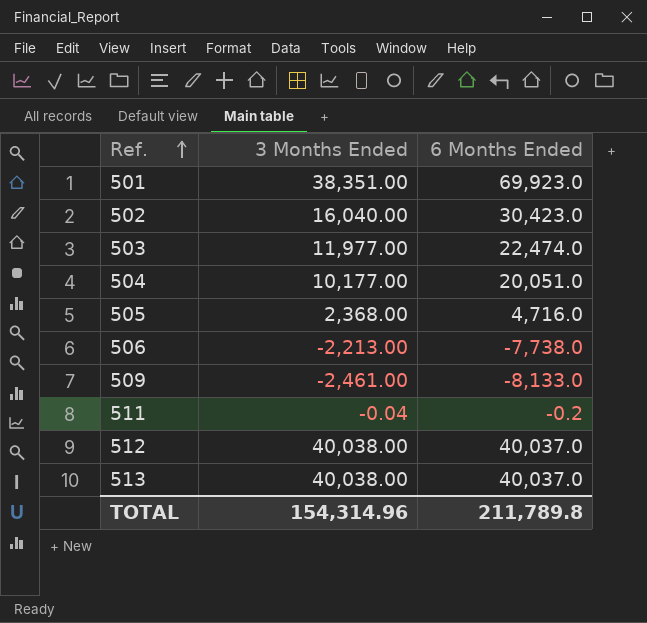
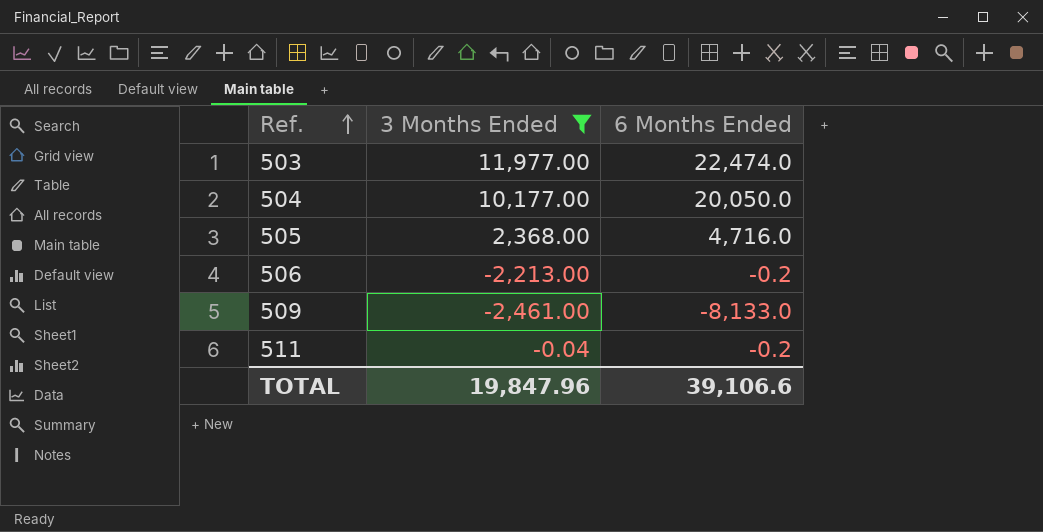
filter: none -> 3 Months Ended <= 11,977.00
504 | 6 Months Ended: 20,051.0 -> 20,050.0
506 | 6 Months Ended: -7,738.0 -> -0.2
TOTAL | 3 Months Ended: 154,314.96 -> 19,847.96
TOTAL | 6 Months Ended: 211,789.8 -> 39,106.6

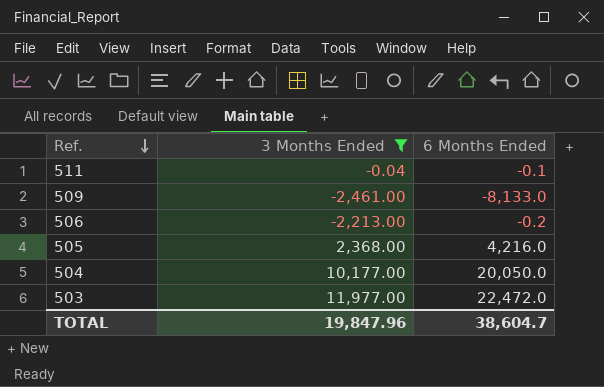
row order: Ref. ascending -> Ref. descending
511 | 6 Months Ended: -0.2 -> -0.1
505 | 6 Months Ended: 4,716.0 -> 4,216.0
503 | 6 Months Ended: 22,474.0 -> 22,472.0
TOTAL | 6 Months Ended: 39,106.6 -> 38,604.7

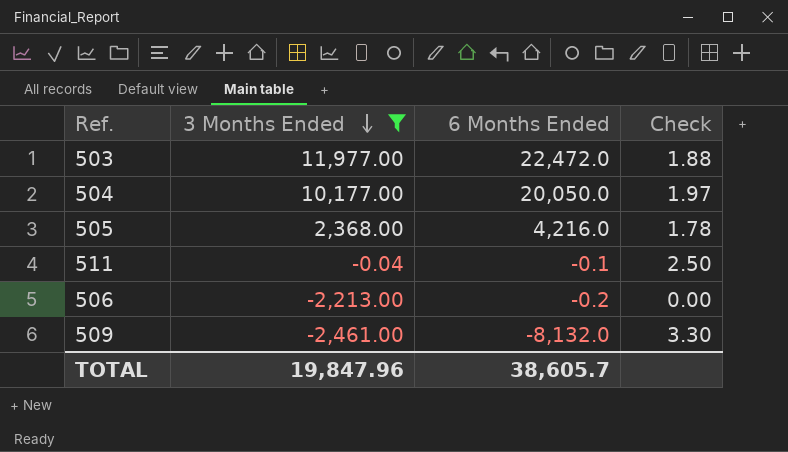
row order: Ref. descending -> 3 Months Ended descending
column Check | formula: none -> [6 Months Ended] / [3 Months Ended]
509 | 6 Months Ended: -8,133.0 -> -8,132.0
TOTAL | 6 Months Ended: 38,604.7 -> 38,605.7

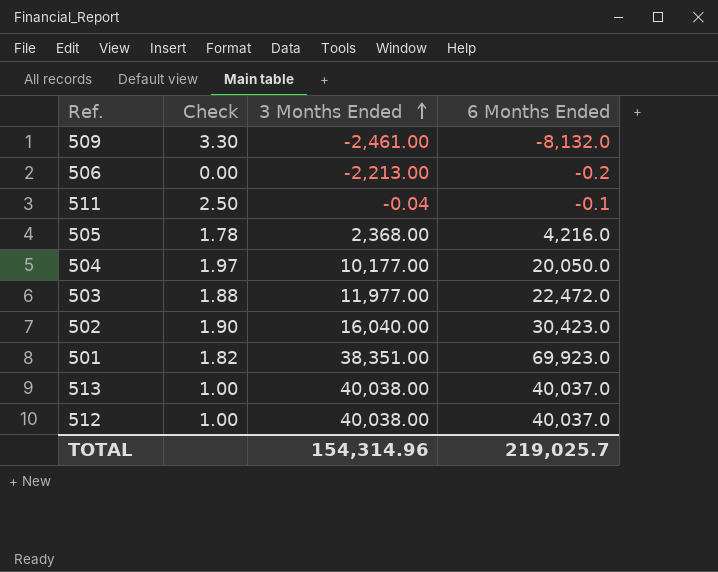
filter: 3 Months Ended <= 11,977.00 -> none
row order: 3 Months Ended descending -> 3 Months Ended ascending
column Check | position: 4 -> 2
TOTAL | 3 Months Ended: 19,847.96 -> 154,314.96
TOTAL | 6 Months Ended: 38,605.7 -> 219,025.7

